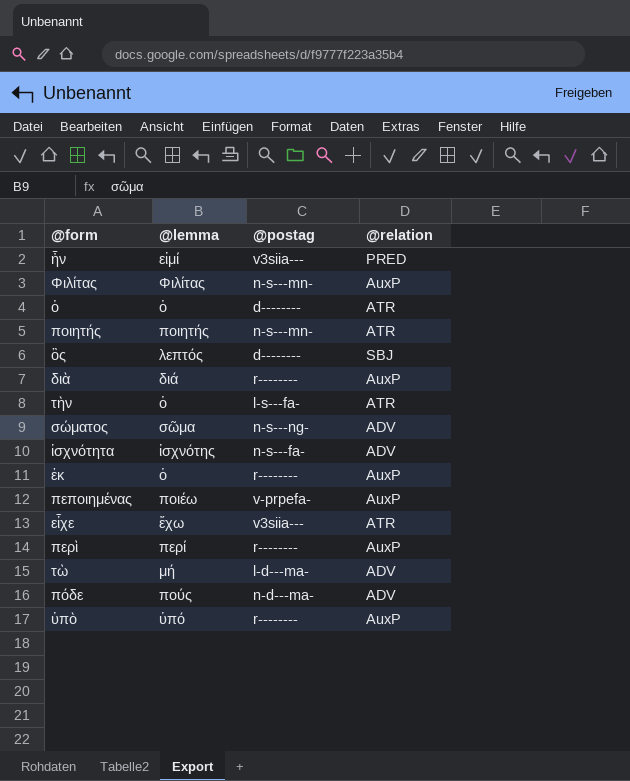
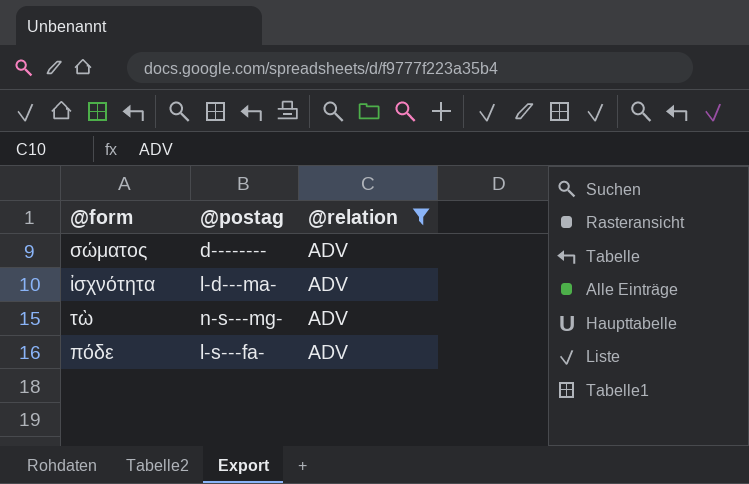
filter: none -> @relation = ADV
column @lemma | position: 2 -> none
σώματος | @postag: n-s---ng- -> d--------
ἰσχνότητα | @postag: n-s---fa- -> l-d---ma-
τὼ | @postag: l-d---ma- -> n-s---mg-
πόδε | @postag: n-d---ma- -> l-s---fa-

